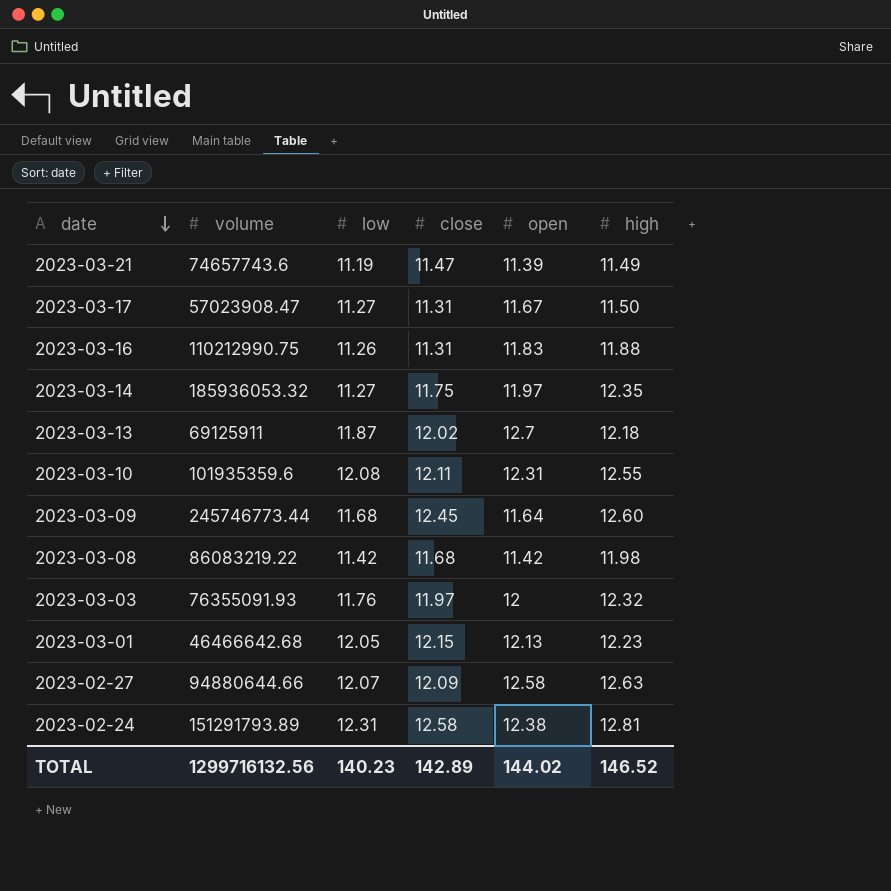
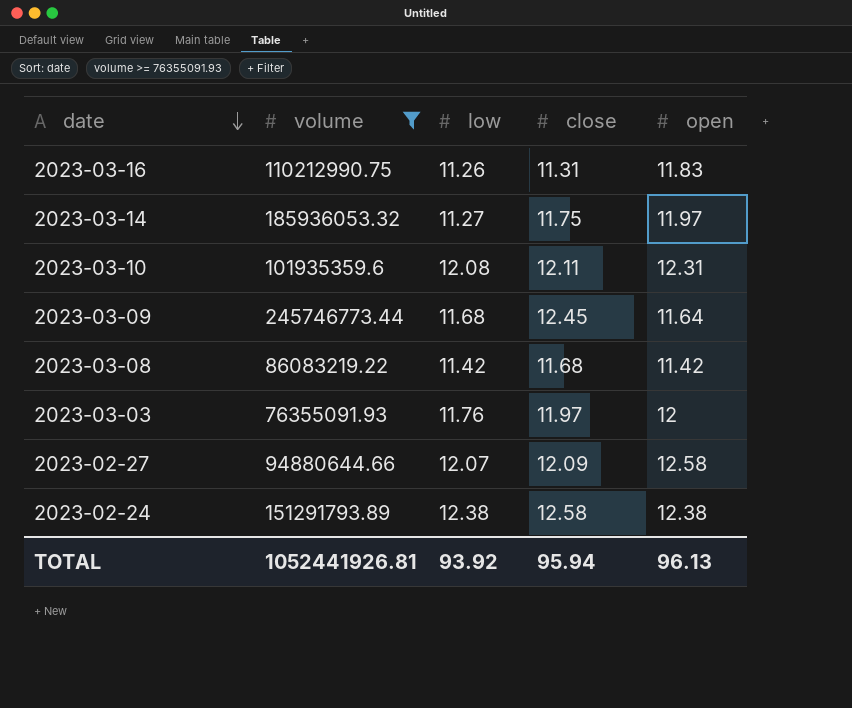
filter: none -> volume >= 76355091.93
column high | position: 6 -> none
2023-02-24 | low: 12.31 -> 12.38
TOTAL | volume: 1299716132.56 -> 1052441926.81
TOTAL | low: 140.23 -> 93.92
TOTAL | close: 142.89 -> 95.94
TOTAL | open: 144.02 -> 96.13

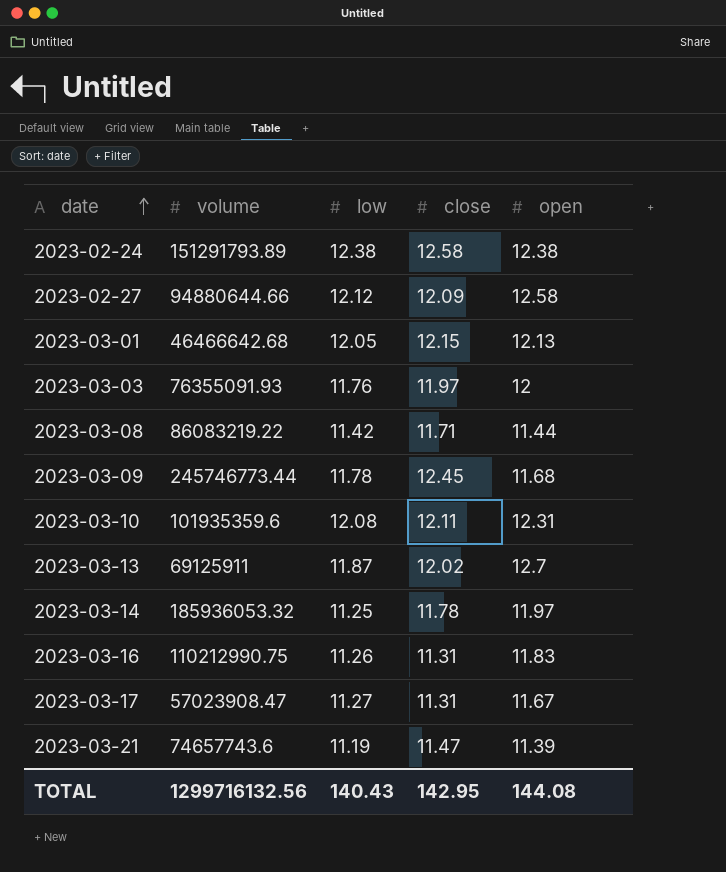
filter: volume >= 76355091.93 -> none
row order: date descending -> date ascending
2023-02-27 | low: 12.07 -> 12.12
2023-03-08 | close: 11.68 -> 11.71
2023-03-08 | open: 11.42 -> 11.44
2023-03-09 | low: 11.68 -> 11.78
2023-03-09 | open: 11.64 -> 11.68
2023-03-14 | low: 11.27 -> 11.25
2023-03-14 | close: 11.75 -> 11.78
TOTAL | volume: 1052441926.81 -> 1299716132.56
TOTAL | low: 93.92 -> 140.43
TOTAL | close: 95.94 -> 142.95
TOTAL | open: 96.13 -> 144.08

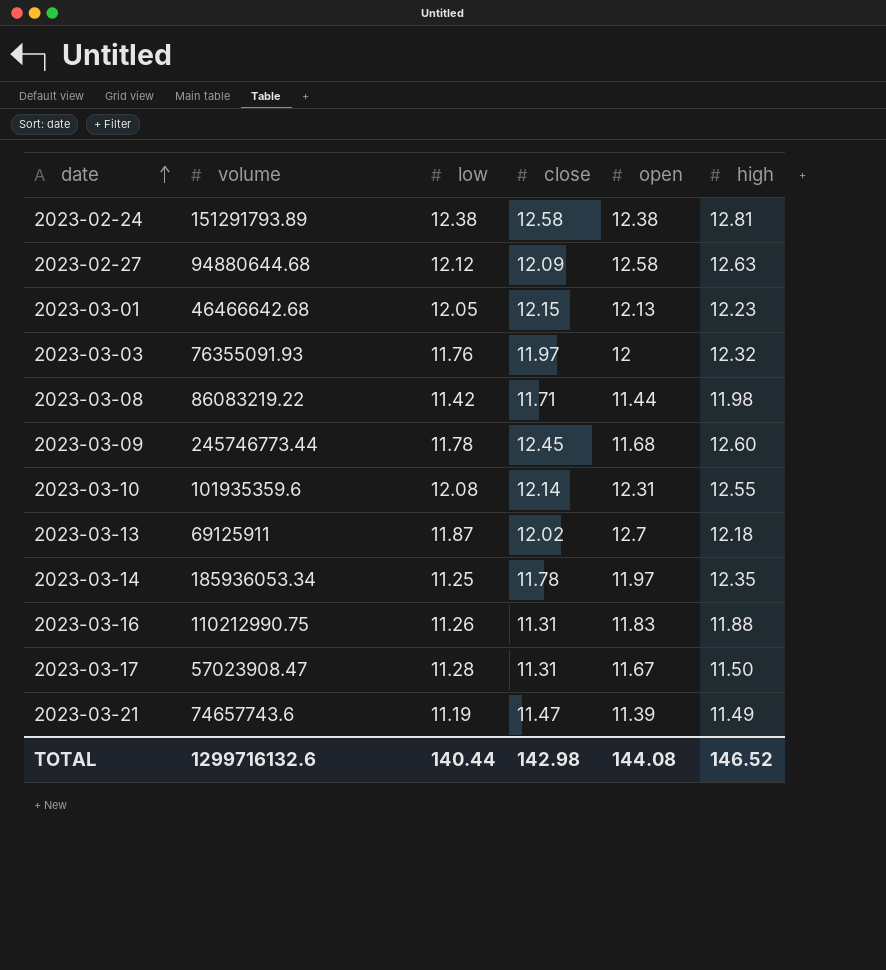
column high | position: none -> 6
2023-02-27 | volume: 94880644.66 -> 94880644.68
2023-03-10 | close: 12.11 -> 12.14
2023-03-14 | volume: 185936053.32 -> 185936053.34
2023-03-17 | low: 11.27 -> 11.28
TOTAL | volume: 1299716132.56 -> 1299716132.6
TOTAL | low: 140.43 -> 140.44
TOTAL | close: 142.95 -> 142.98

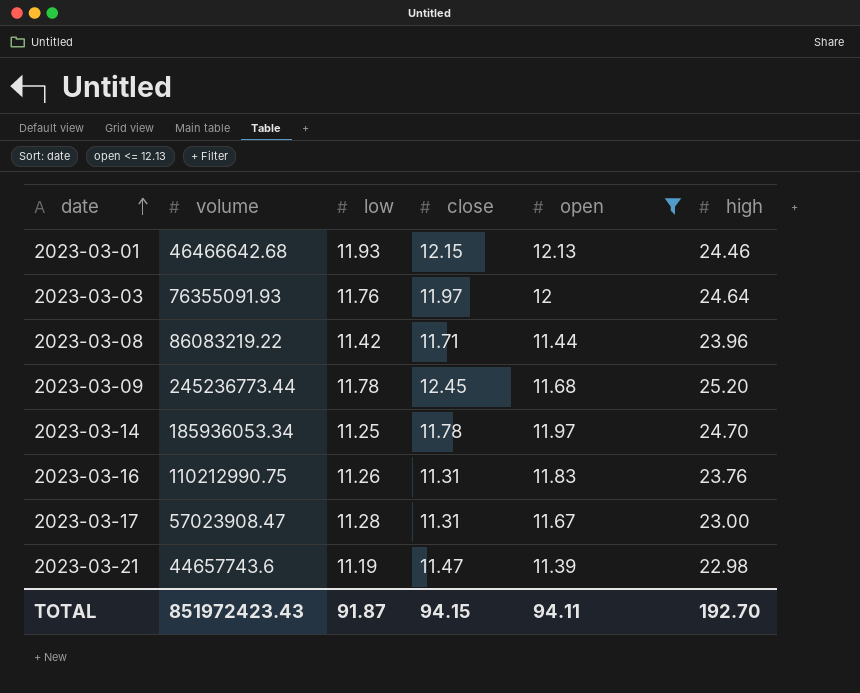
filter: none -> open <= 12.13
2023-03-01 | low: 12.05 -> 11.93
2023-03-01 | high: 12.23 -> 24.46
2023-03-03 | high: 12.32 -> 24.64
2023-03-08 | high: 11.98 -> 23.96
2023-03-09 | volume: 245746773.44 -> 245236773.44
2023-03-09 | high: 12.60 -> 25.20
2023-03-14 | high: 12.35 -> 24.70
2023-03-16 | high: 11.88 -> 23.76
2023-03-17 | high: 11.50 -> 23.00
2023-03-21 | volume: 74657743.6 -> 44657743.6
2023-03-21 | high: 11.49 -> 22.98
TOTAL | volume: 1299716132.6 -> 851972423.43
TOTAL | low: 140.44 -> 91.87
TOTAL | close: 142.98 -> 94.15
TOTAL | open: 144.08 -> 94.11
TOTAL | high: 146.52 -> 192.70

